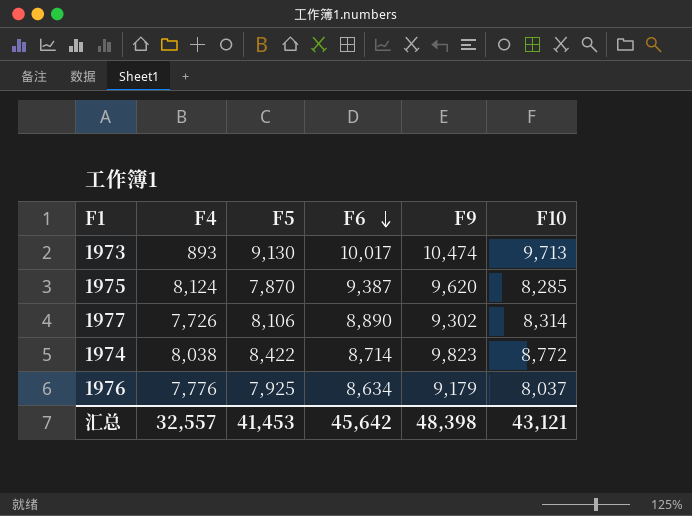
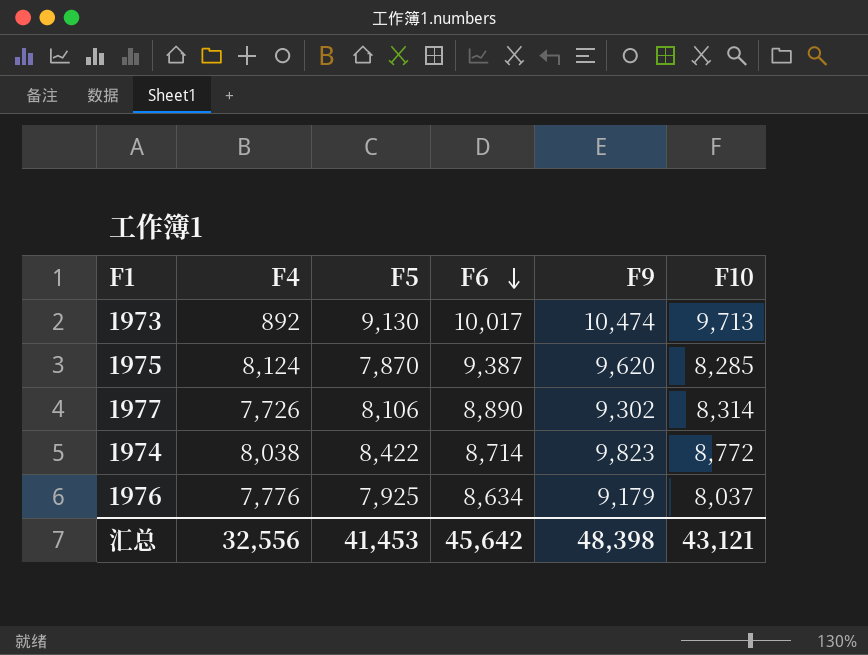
1973 | F4: 893 -> 892
汇总 | F4: 32,557 -> 32,556

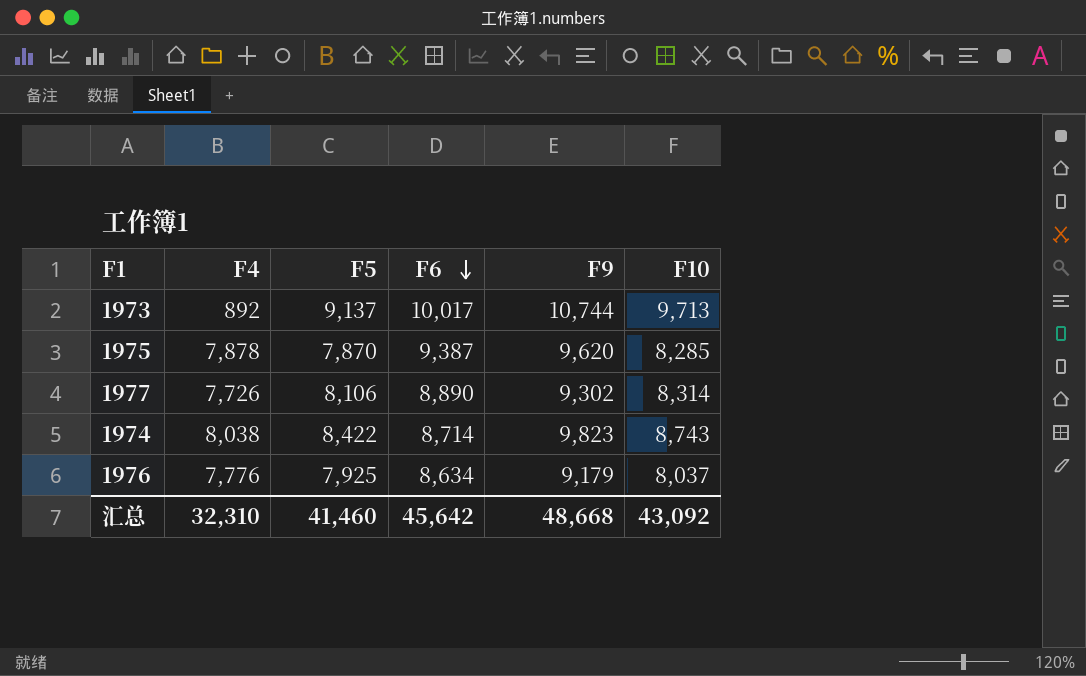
1973 | F5: 9,130 -> 9,137
1973 | F9: 10,474 -> 10,744
1975 | F4: 8,124 -> 7,878
1974 | F10: 8,772 -> 8,743
汇总 | F4: 32,556 -> 32,310
汇总 | F5: 41,453 -> 41,460
汇总 | F9: 48,398 -> 48,668
汇总 | F10: 43,121 -> 43,092

